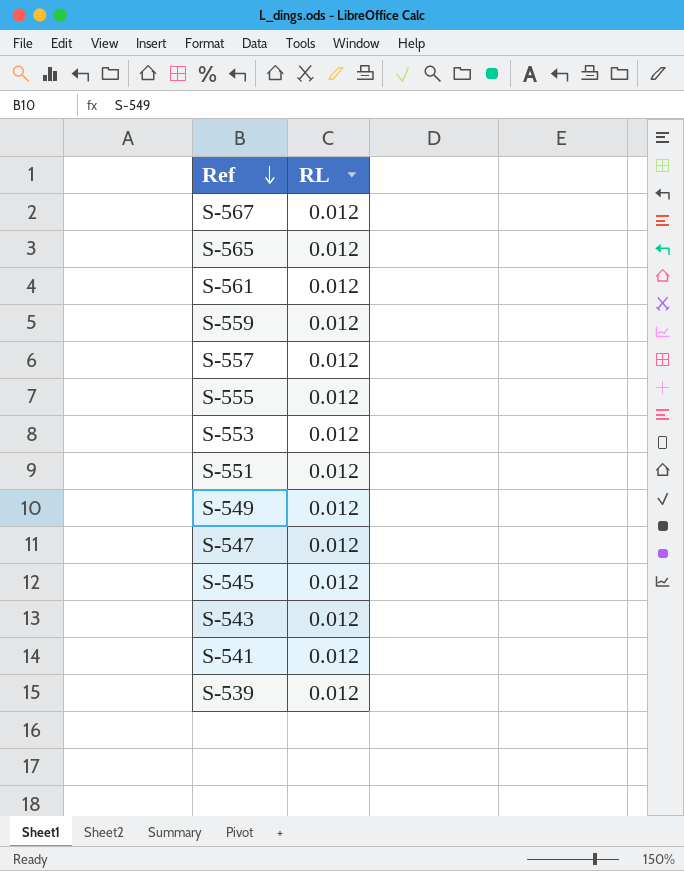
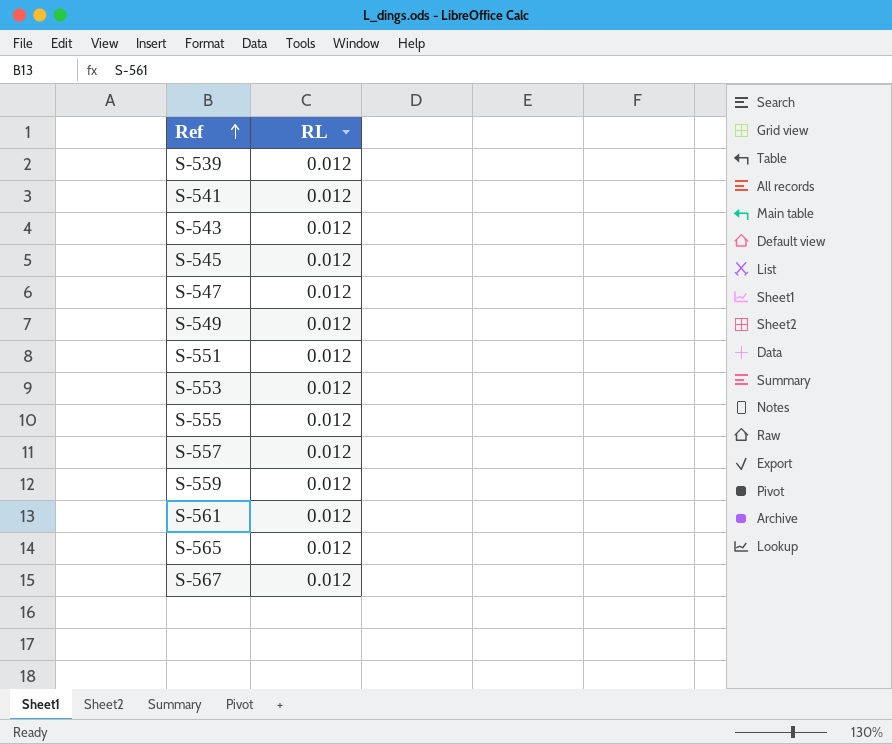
row order: Ref descending -> Ref ascending

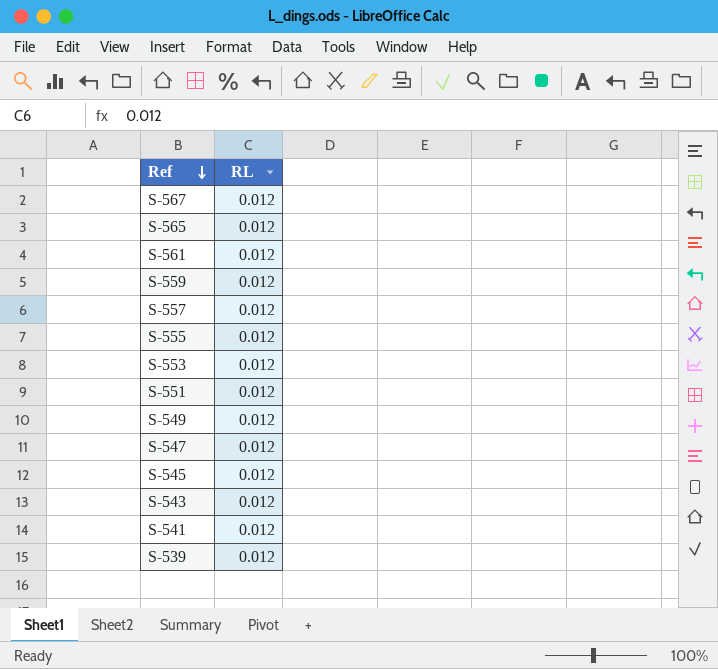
row order: Ref ascending -> Ref descending

